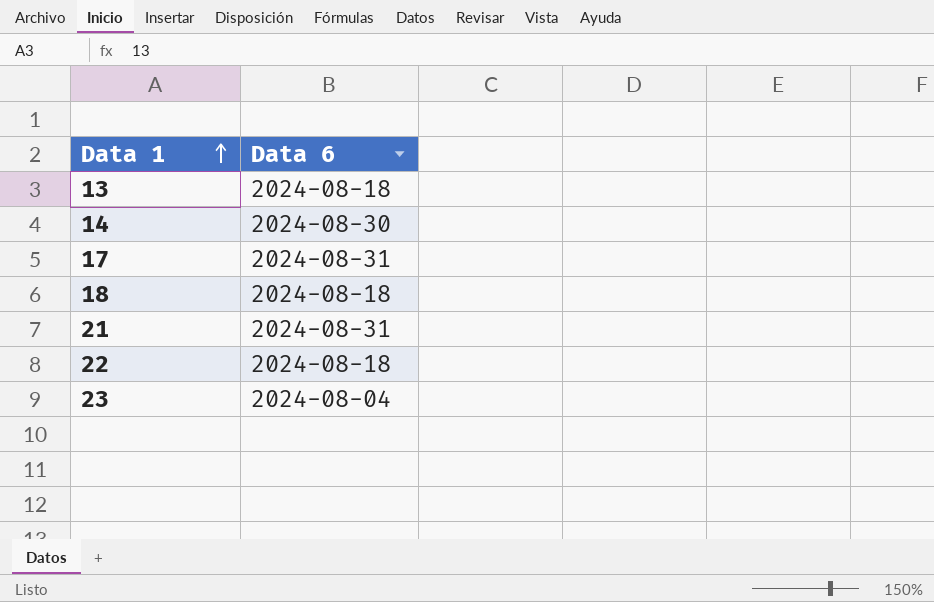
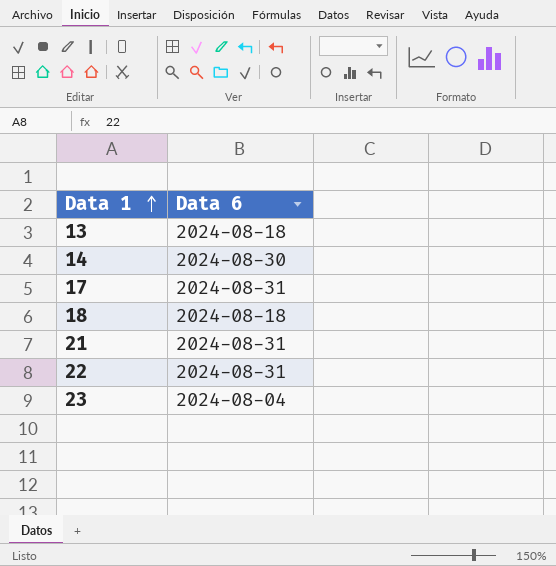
22 | Data 6: 2024-08-18 -> 2024-08-31

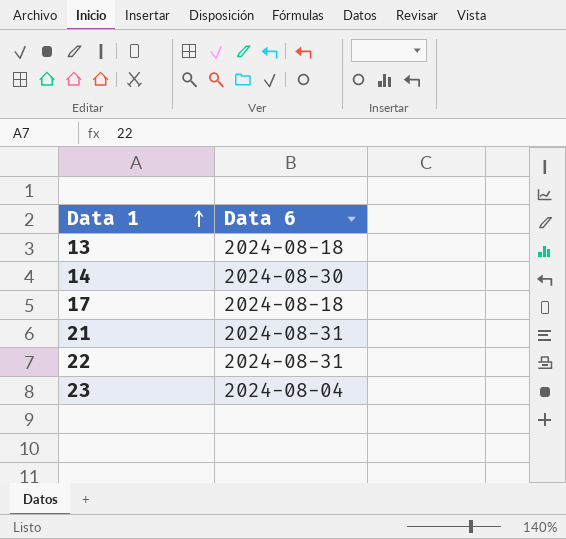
row 18: 2024-08-18 -> none
17 | Data 6: 2024-08-31 -> 2024-08-18

